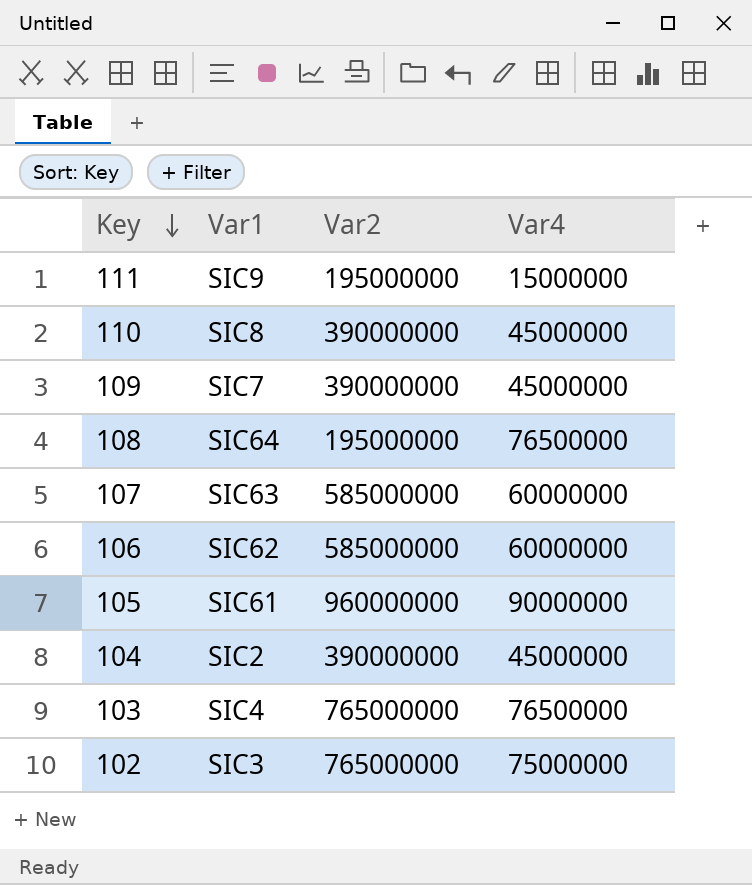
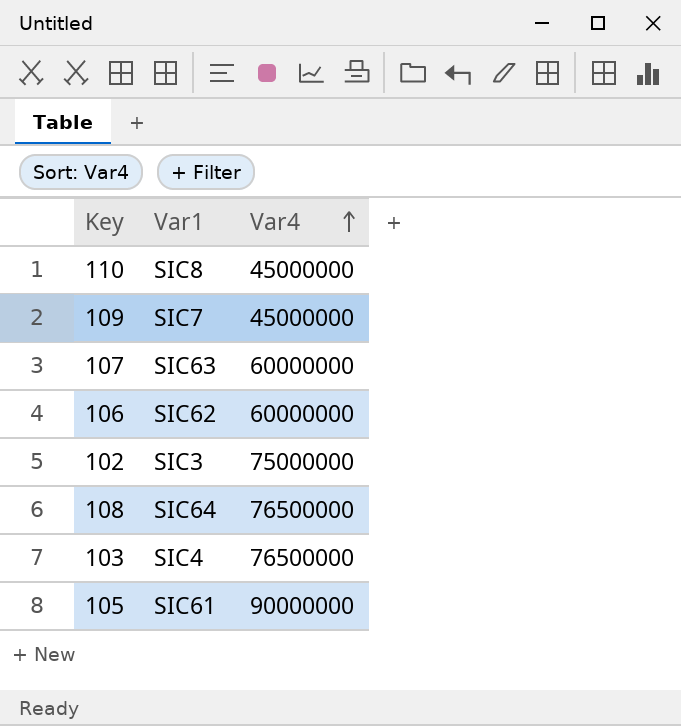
row order: Key descending -> Var4 ascending
column Var2 | position: 3 -> none
row 111: SIC9 | 195000000 | 15000000 -> none
row 104: SIC2 | 390000000 | 45000000 -> none

